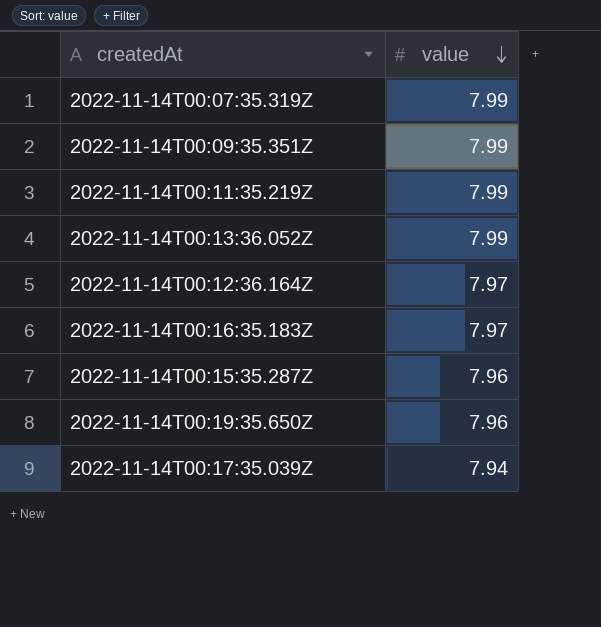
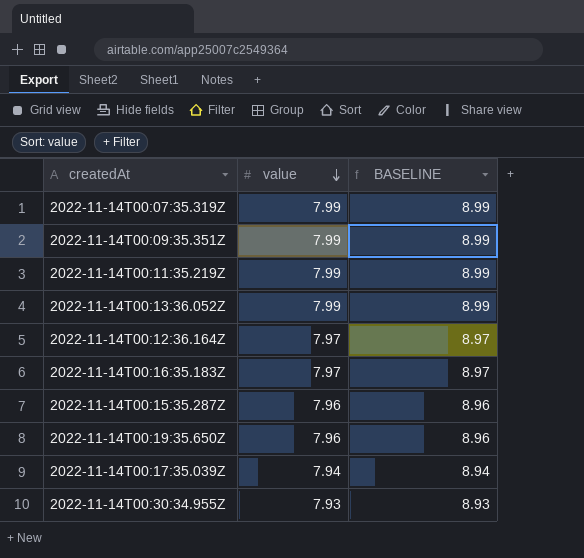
column BASELINE | formula: none -> [value] + 1
row 2022-11-14T00:30:34.955Z: none -> 7.93 | 8.93

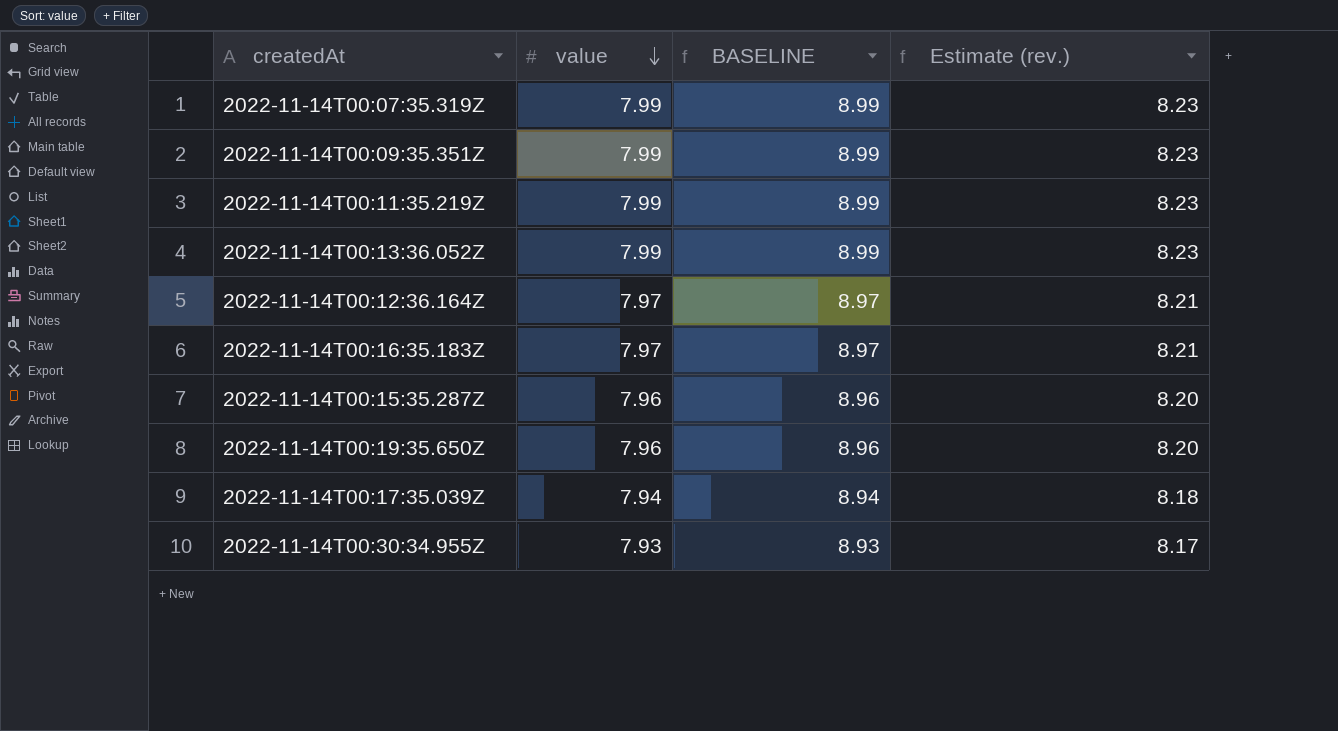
column Estimate (rev.) | formula: none -> [value] * 1.03

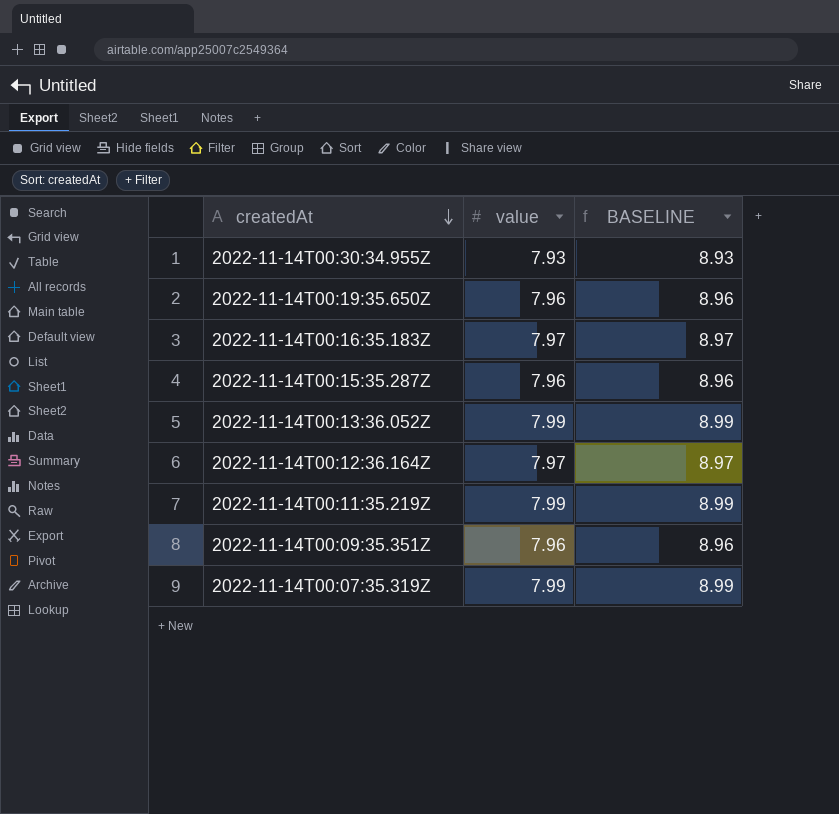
row order: value descending -> createdAt descending
column Estimate (rev.) | formula: [value] * 1.03 -> none
row 2022-11-14T00:17:35.039Z: 7.94 | 8.94 | 8.18 -> none
2022-11-14T00:09:35.351Z | value: 7.99 -> 7.96
2022-11-14T00:09:35.351Z | BASELINE: 8.99 -> 8.96

